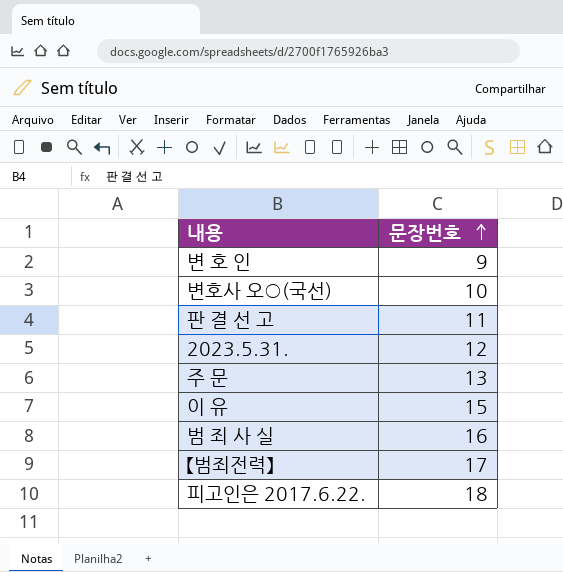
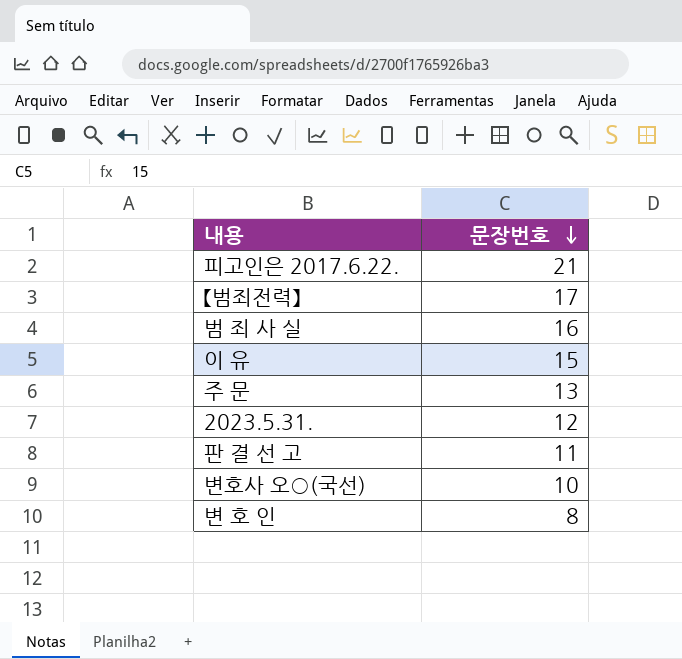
row order: 문장번호 ascending -> 문장번호 descending
피고인은 2017.6.22. | 문장번호: 18 -> 21
변 호 인 | 문장번호: 9 -> 8

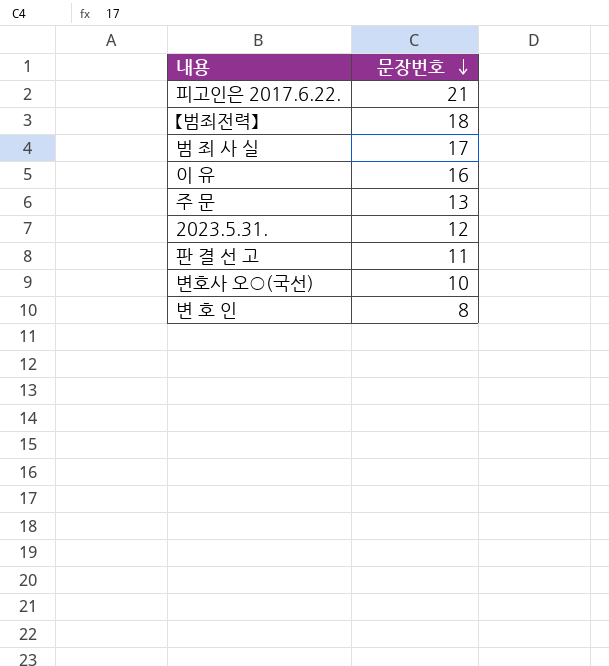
【범죄전력】 | 문장번호: 17 -> 18
범 죄 사 실 | 문장번호: 16 -> 17
이 유 | 문장번호: 15 -> 16

